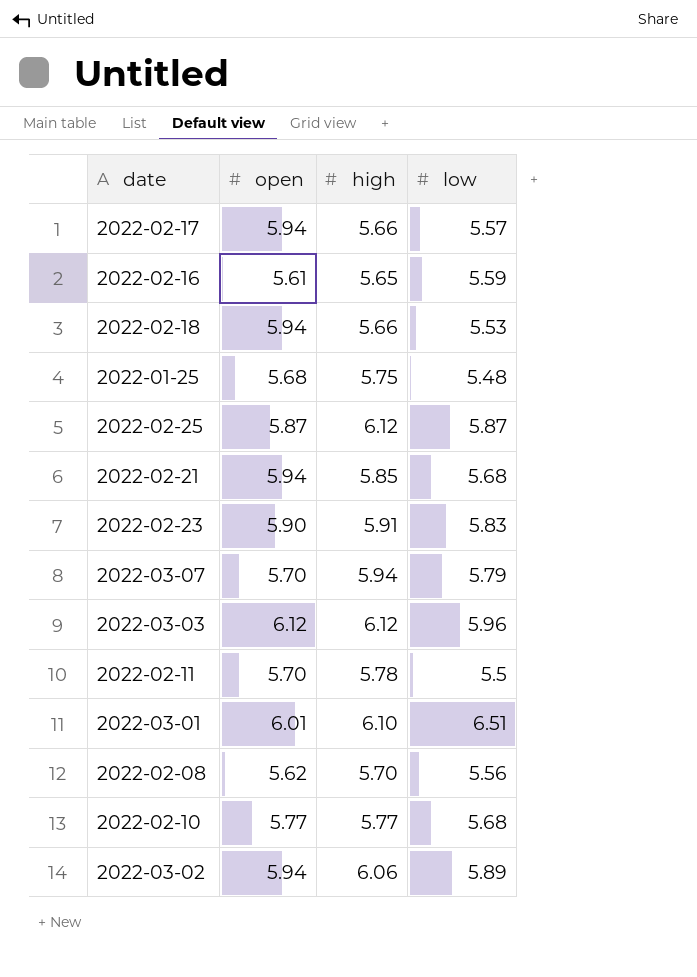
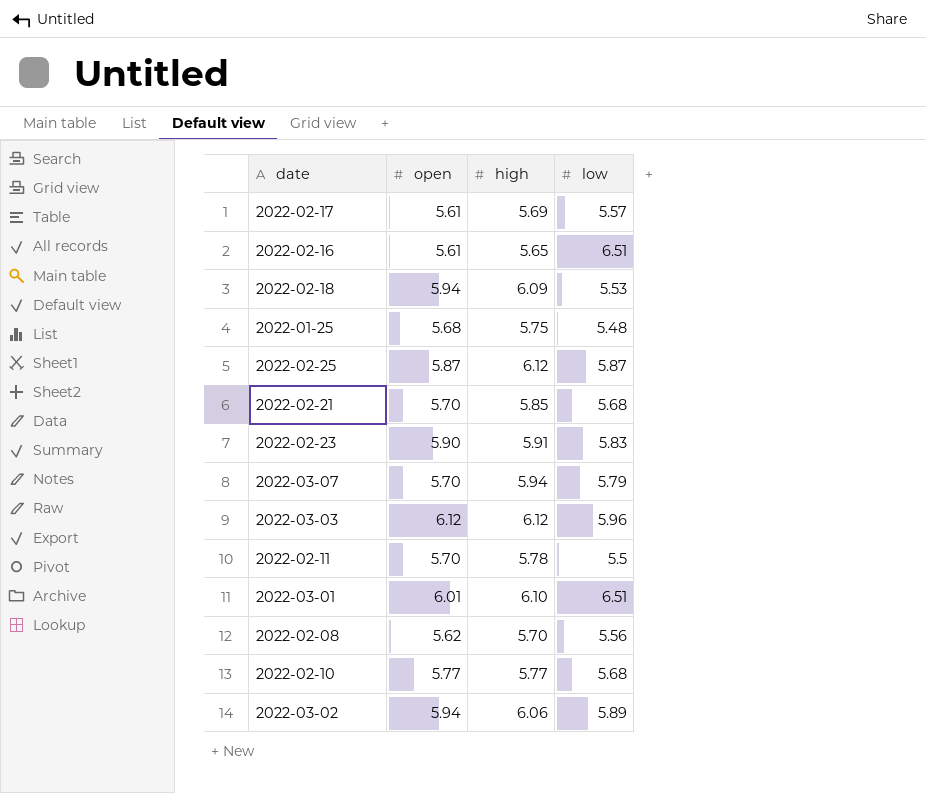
2022-02-17 | open: 5.94 -> 5.61
2022-02-17 | high: 5.66 -> 5.69
2022-02-16 | low: 5.59 -> 6.51
2022-02-18 | high: 5.66 -> 6.09
2022-02-21 | open: 5.94 -> 5.70

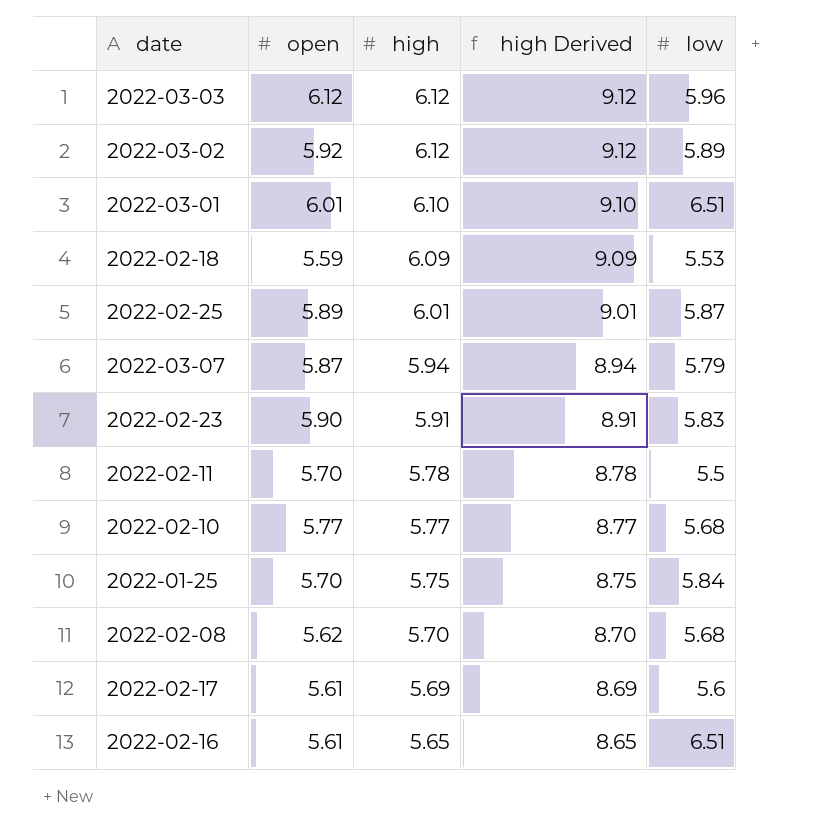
row order: none -> high descending
column high Derived | formula: none -> [high] + 3
row 2022-02-21: 5.70 | 5.85 | 5.68 -> none
2022-03-02 | open: 5.94 -> 5.92
2022-03-02 | high: 6.06 -> 6.12
2022-02-18 | open: 5.94 -> 5.59
2022-02-25 | open: 5.87 -> 5.89
2022-02-25 | high: 6.12 -> 6.01
2022-03-07 | open: 5.70 -> 5.87
2022-01-25 | open: 5.68 -> 5.70
2022-01-25 | low: 5.48 -> 5.84
2022-02-08 | low: 5.56 -> 5.68
2022-02-17 | low: 5.57 -> 5.6

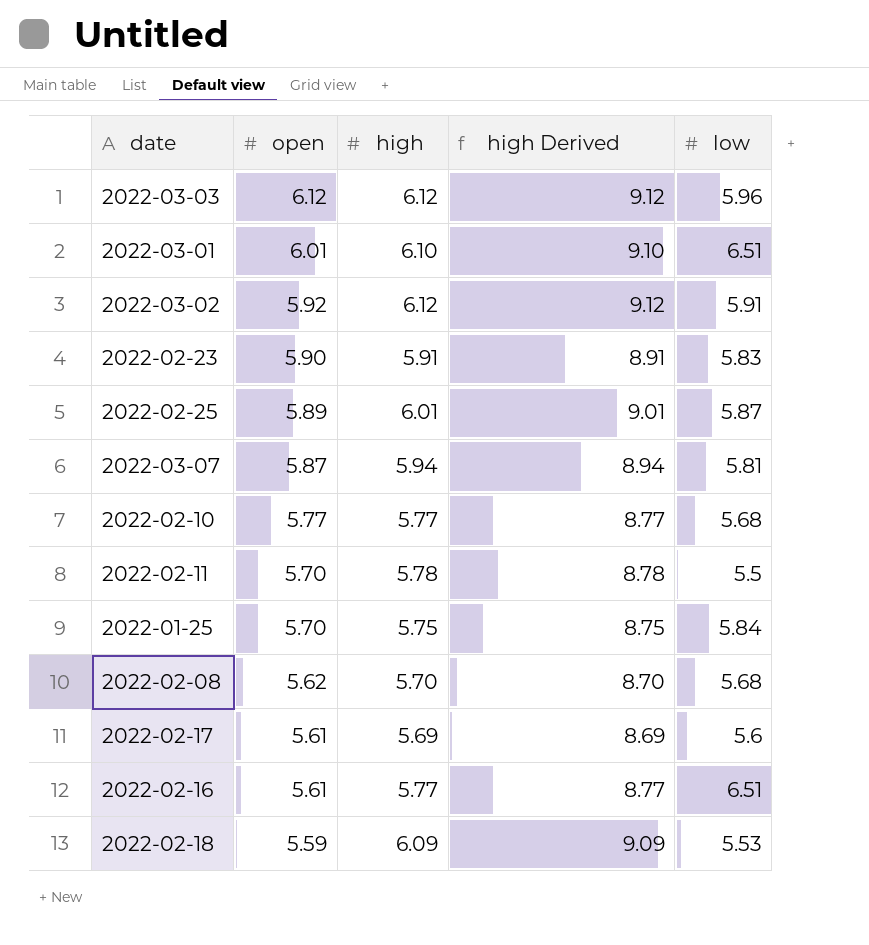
row order: high descending -> open descending
2022-03-02 | low: 5.89 -> 5.91
2022-03-07 | low: 5.79 -> 5.81
2022-02-16 | high: 5.65 -> 5.77
2022-02-16 | high Derived: 8.65 -> 8.77

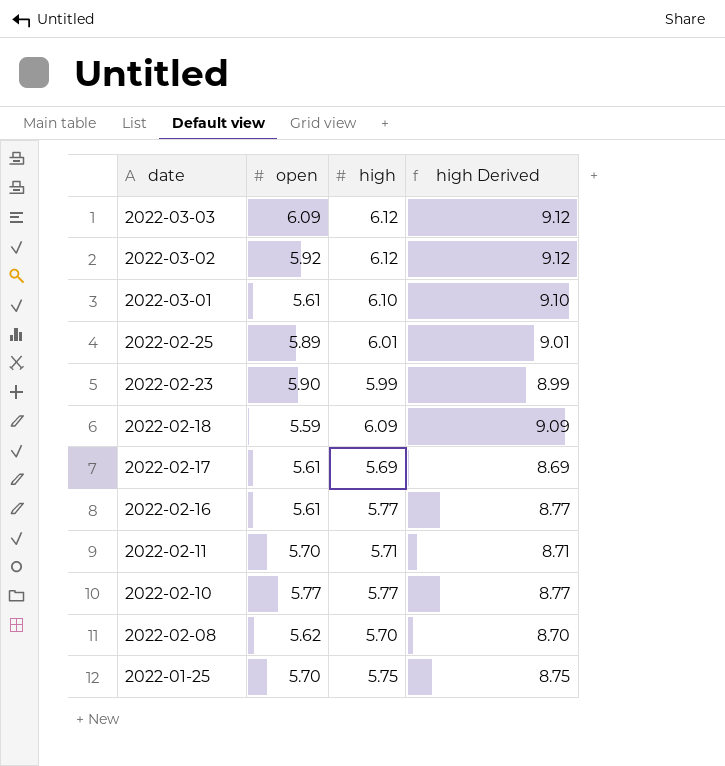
row order: open descending -> date descending
column low | position: 5 -> none
row 2022-03-07: 5.87 | 5.94 | 8.94 | 5.81 -> none
2022-03-03 | open: 6.12 -> 6.09
2022-03-01 | open: 6.01 -> 5.61
2022-02-23 | high: 5.91 -> 5.99
2022-02-23 | high Derived: 8.91 -> 8.99
2022-02-11 | high: 5.78 -> 5.71
2022-02-11 | high Derived: 8.78 -> 8.71

